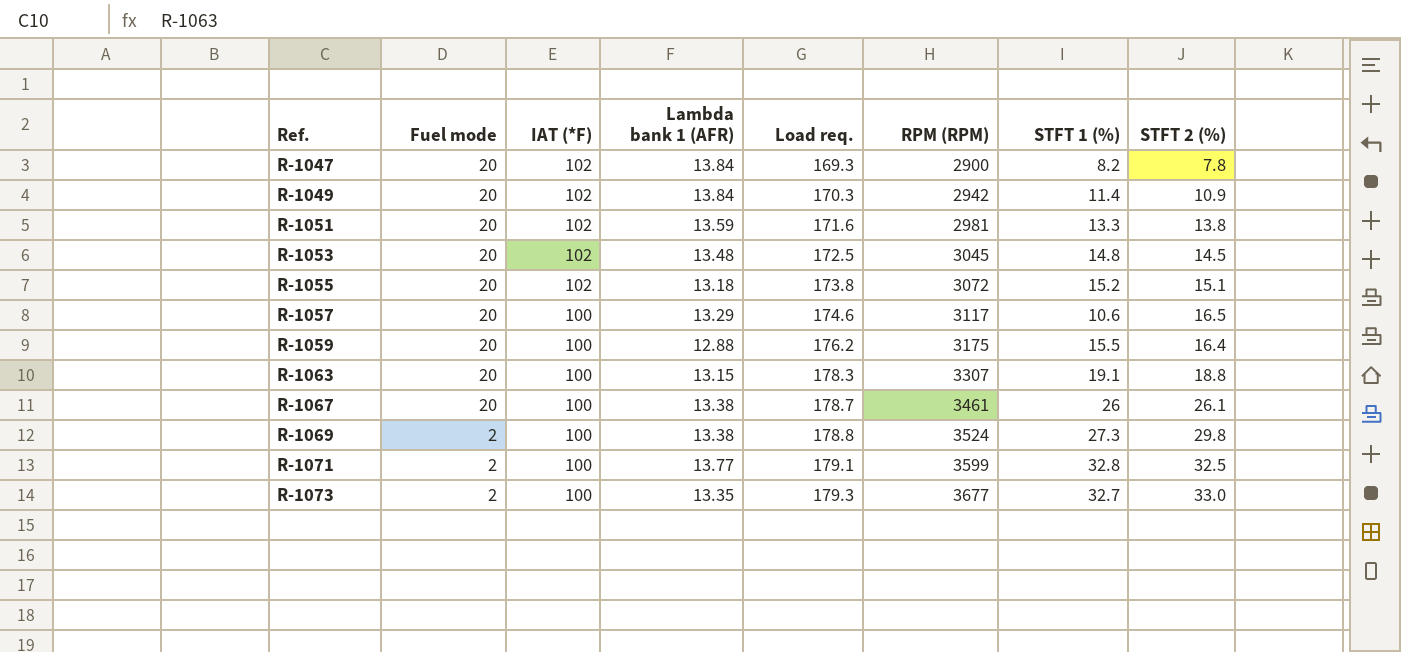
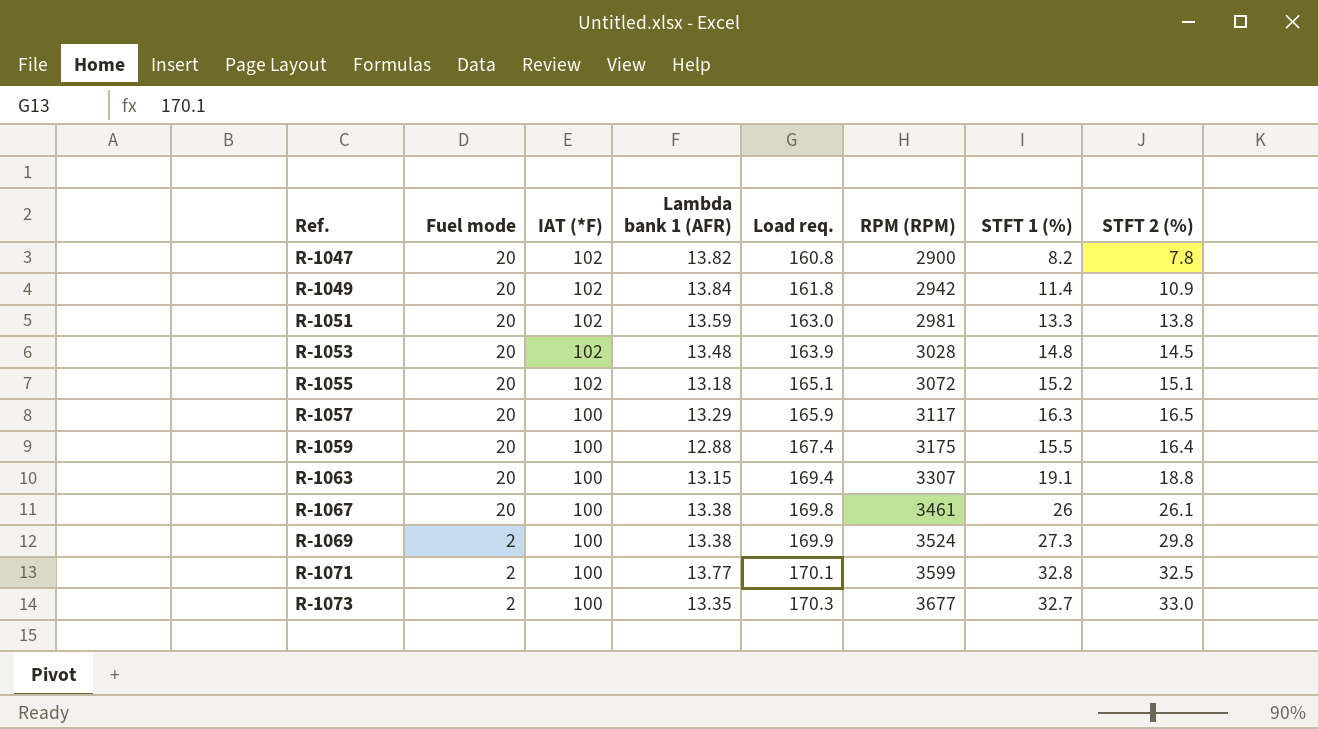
R-1047 | Lambda bank 1 (AFR): 13.84 -> 13.82
R-1047 | Load req.: 169.3 -> 160.8
R-1049 | Load req.: 170.3 -> 161.8
R-1051 | Load req.: 171.6 -> 163.0
R-1053 | Load req.: 172.5 -> 163.9
R-1053 | RPM (RPM): 3045 -> 3028
R-1055 | Load req.: 173.8 -> 165.1
R-1057 | Load req.: 174.6 -> 165.9
R-1057 | STFT 1 (%): 10.6 -> 16.3
R-1059 | Load req.: 176.2 -> 167.4
R-1063 | Load req.: 178.3 -> 169.4
R-1067 | Load req.: 178.7 -> 169.8
R-1069 | Load req.: 178.8 -> 169.9
R-1071 | Load req.: 179.1 -> 170.1
R-1073 | Load req.: 179.3 -> 170.3

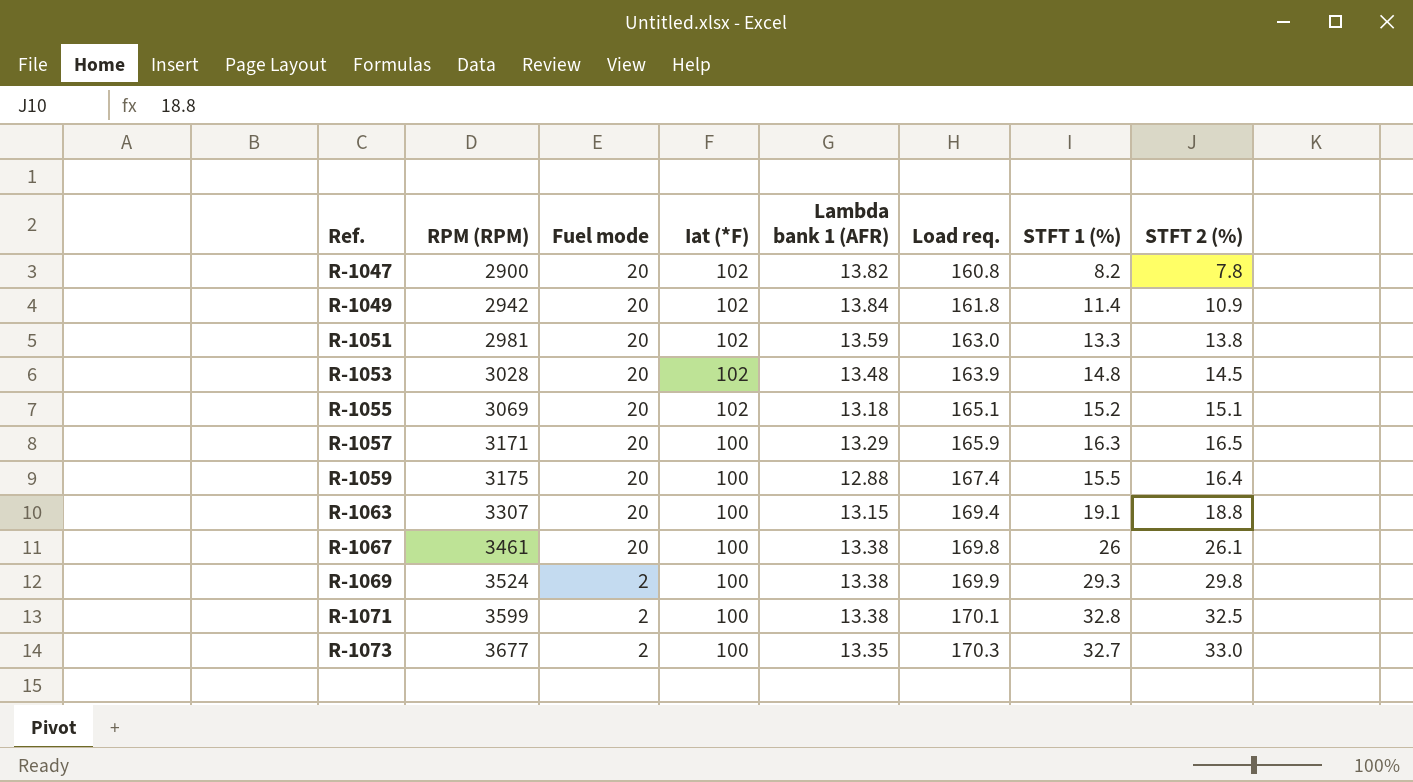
column RPM (RPM) | position: 6 -> 2
column name: IAT (*F) -> Iat (*F)
R-1055 | RPM (RPM): 3072 -> 3069
R-1057 | RPM (RPM): 3117 -> 3171
R-1069 | STFT 1 (%): 27.3 -> 29.3
R-1071 | Lambda bank 1 (AFR): 13.77 -> 13.38

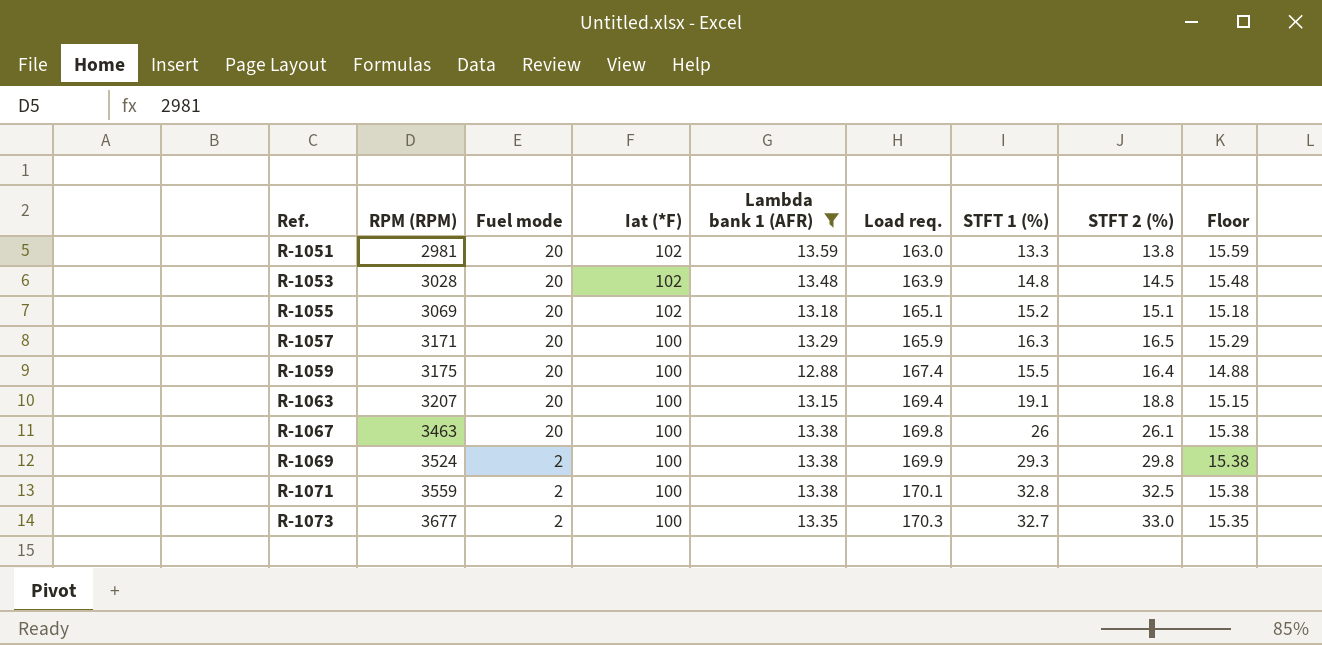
filter: none -> Lambda bank 1 (AFR) <= 13.59
column Floor | formula: none -> [Lambda bank 1 (AFR)] + 2
R-1063 | RPM (RPM): 3307 -> 3207
R-1067 | RPM (RPM): 3461 -> 3463
R-1071 | RPM (RPM): 3599 -> 3559

